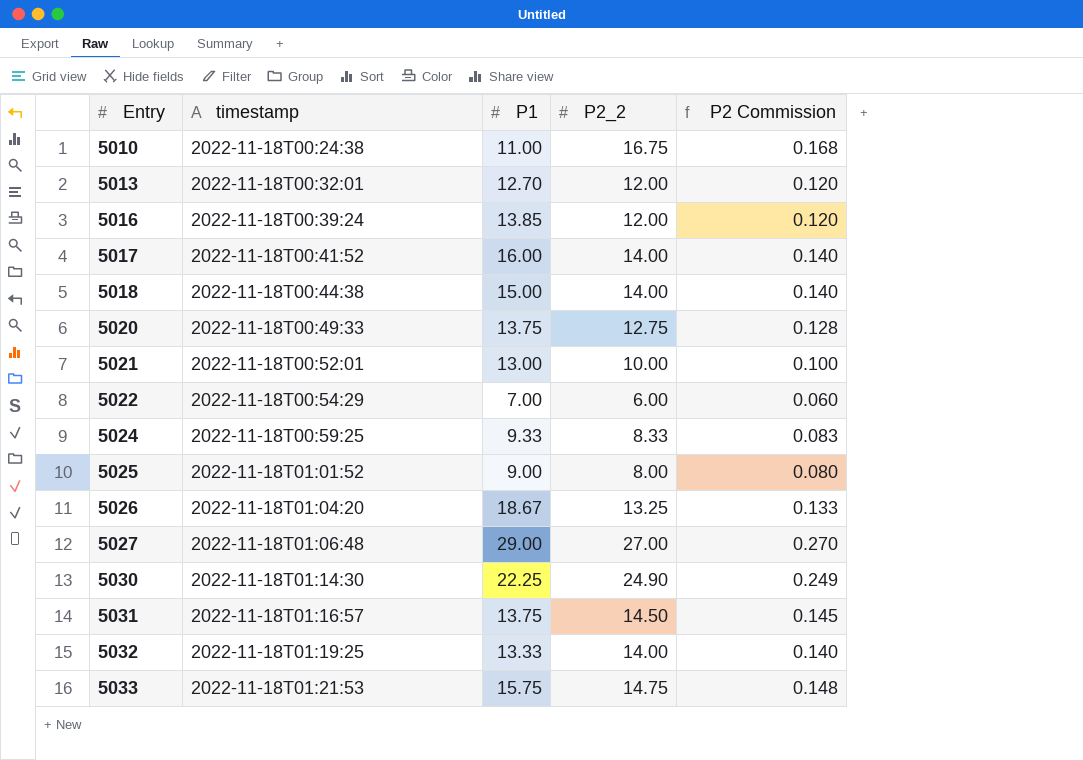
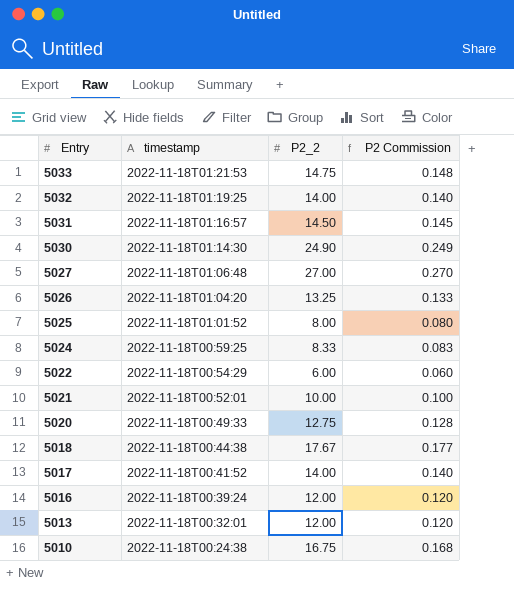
row order: Entry ascending -> Entry descending
column P1 | position: 3 -> none
5018 | P2_2: 14.00 -> 17.67
5018 | P2 Commission: 0.140 -> 0.177

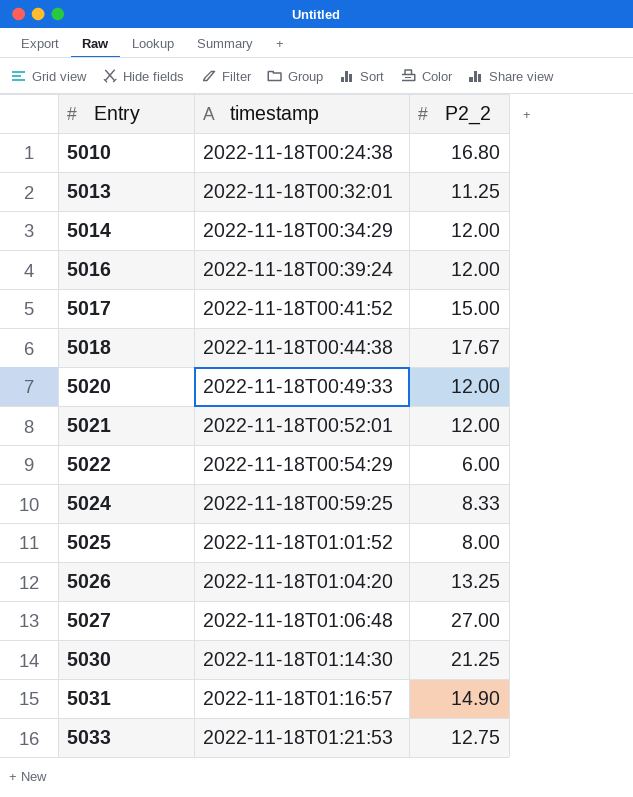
row order: Entry descending -> Entry ascending
column P2 Commission | formula: [P2_2] * 0.01 -> none
row 5032: 2022-11-18T01:19:25 | 14.00 | 0.140 -> none
5010 | P2_2: 16.75 -> 16.80
5013 | P2_2: 12.00 -> 11.25
row 5014: none -> 2022-11-18T00:34:29 | 12.00
5017 | P2_2: 14.00 -> 15.00
5020 | P2_2: 12.75 -> 12.00
5021 | P2_2: 10.00 -> 12.00
5030 | P2_2: 24.90 -> 21.25
5031 | P2_2: 14.50 -> 14.90
5033 | P2_2: 14.75 -> 12.75

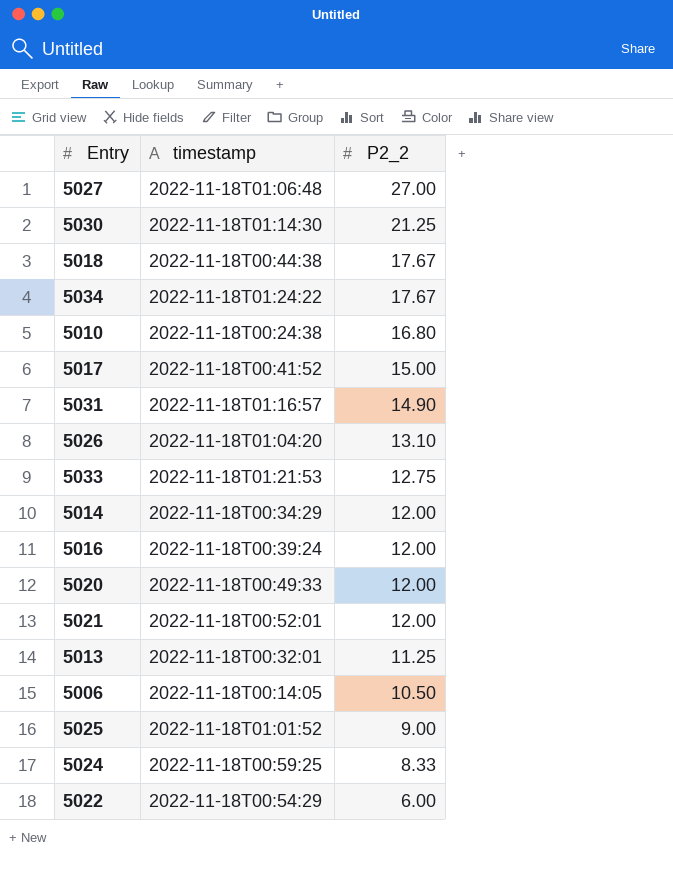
row order: Entry ascending -> P2_2 descending
row 5034: none -> 2022-11-18T01:24:22 | 17.67
5026 | P2_2: 13.25 -> 13.10
row 5006: none -> 2022-11-18T00:14:05 | 10.50
5025 | P2_2: 8.00 -> 9.00

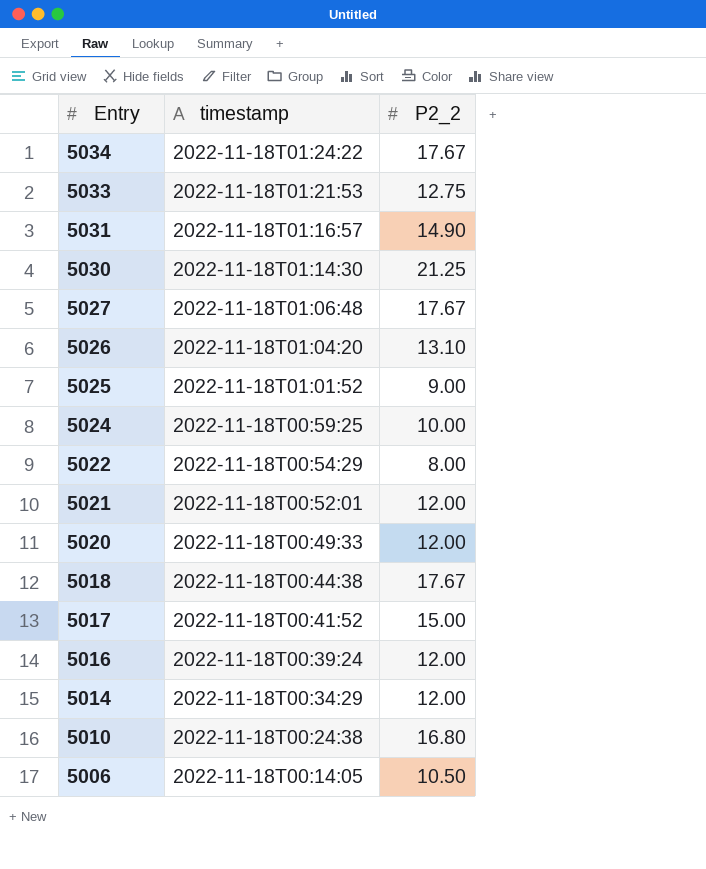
row order: P2_2 descending -> Entry descending
row 5013: 2022-11-18T00:32:01 | 11.25 -> none
5027 | P2_2: 27.00 -> 17.67
5024 | P2_2: 8.33 -> 10.00
5022 | P2_2: 6.00 -> 8.00

